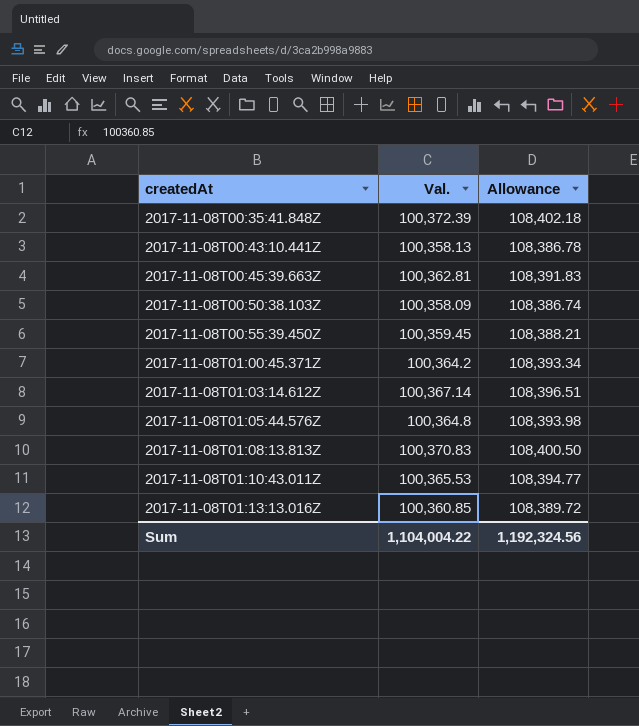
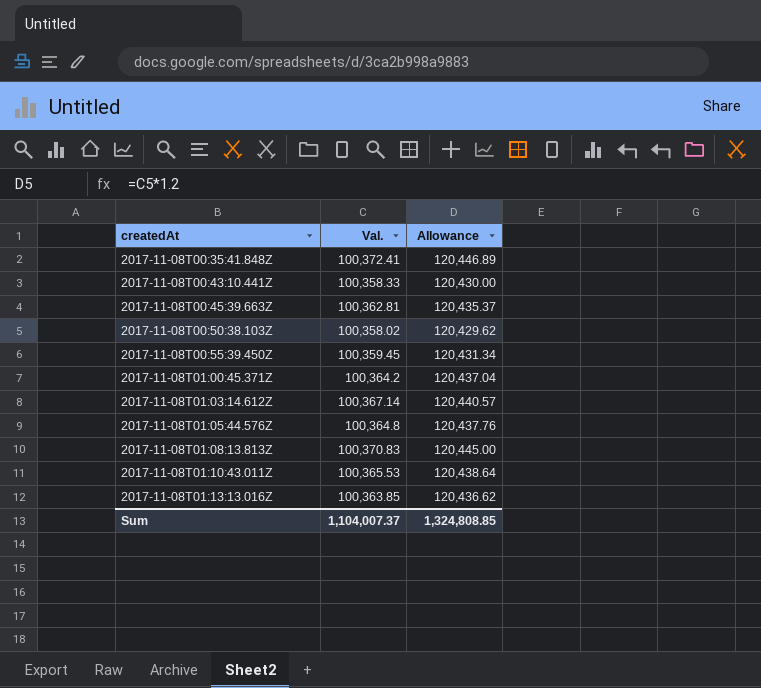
column Allowance | formula: [Val.] * 1.08 -> [Val.] * 1.2
2017-11-08T00:35:41.848Z | Val.: 100,372.39 -> 100,372.41
2017-11-08T00:43:10.441Z | Val.: 100,358.13 -> 100,358.33
2017-11-08T00:50:38.103Z | Val.: 100,358.09 -> 100,358.02
2017-11-08T01:13:13.016Z | Val.: 100,360.85 -> 100,363.85
Sum | Val.: 1,104,004.22 -> 1,104,007.37
Sum | Allowance: 1,192,324.56 -> 1,324,808.85

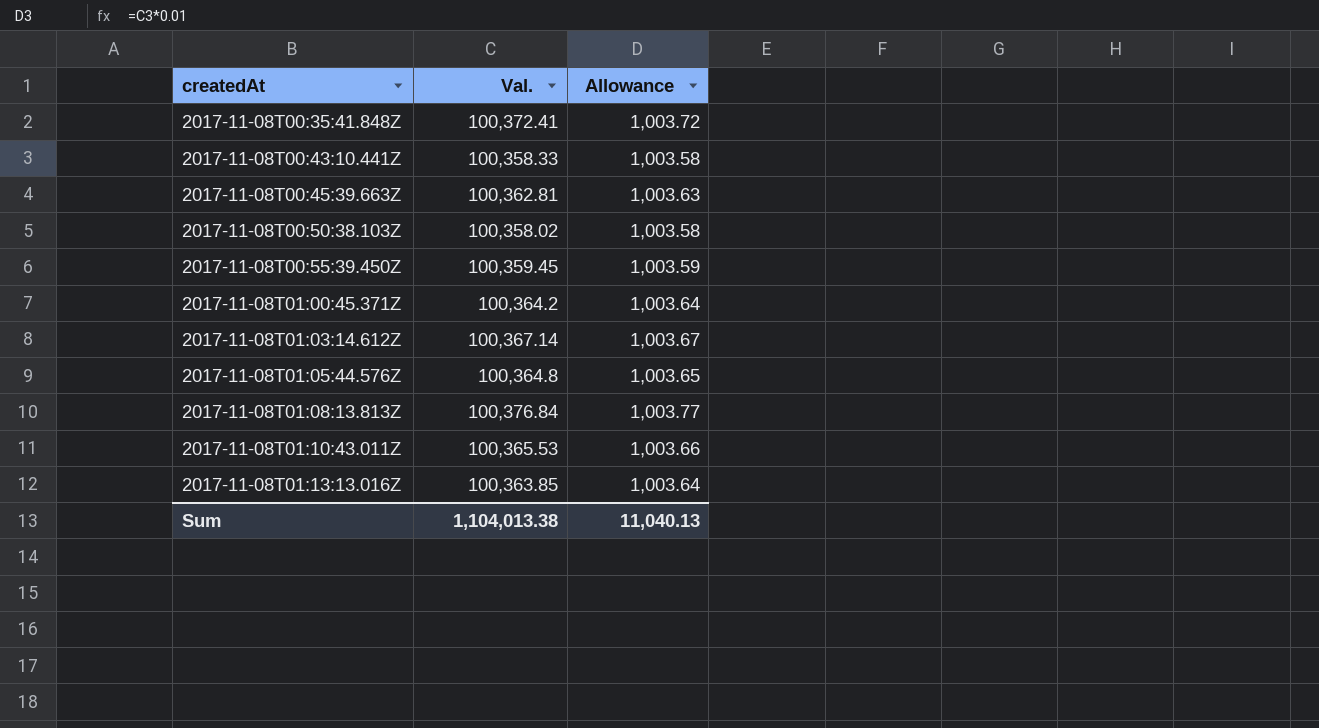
column Allowance | formula: [Val.] * 1.2 -> [Val.] * 0.01
2017-11-08T01:08:13.813Z | Val.: 100,370.83 -> 100,376.84
Sum | Val.: 1,104,007.37 -> 1,104,013.38
Sum | Allowance: 1,324,808.85 -> 11,040.13

